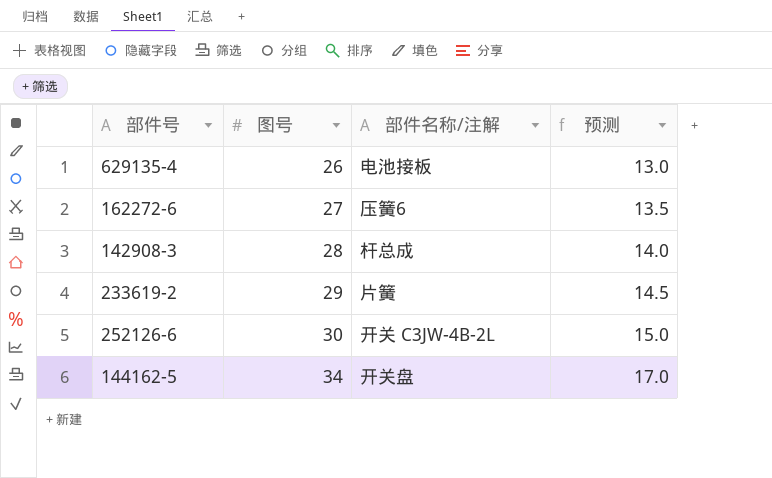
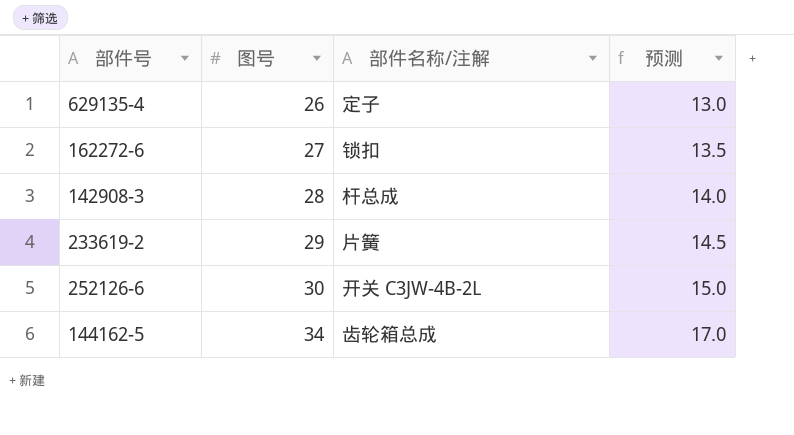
629135-4 | 部件名称/注解: 电池接板 -> 定子
162272-6 | 部件名称/注解: 压簧6 -> 锁扣
144162-5 | 部件名称/注解: 开关盘 -> 齿轮箱总成

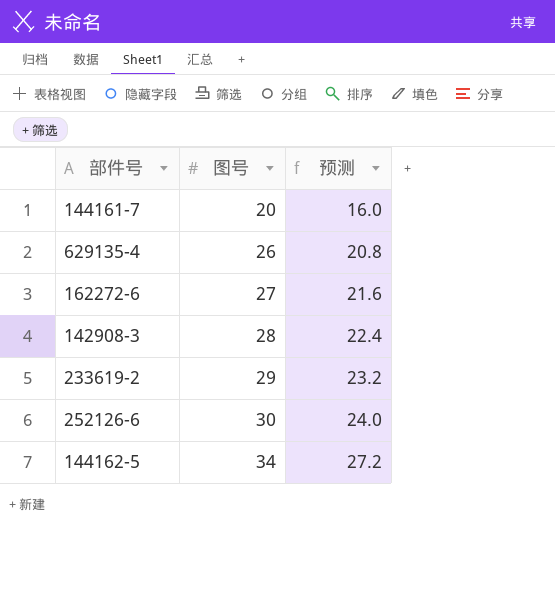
column 部件名称/注解 | position: 3 -> none
column 预测 | formula: [图号] * 0.5 -> [图号] * 0.8
row 144161-7: none -> 20 | 16.0

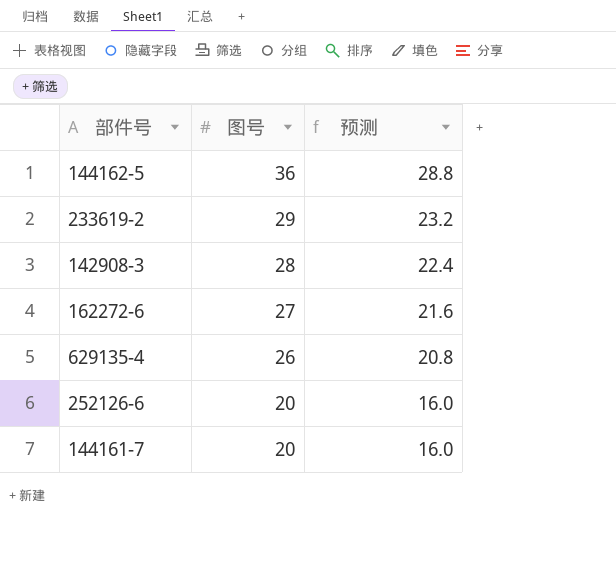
row order: 图号 ascending -> 图号 descending
144162-5 | 图号: 34 -> 36
144162-5 | 预测: 27.2 -> 28.8
252126-6 | 图号: 30 -> 20
252126-6 | 预测: 24.0 -> 16.0

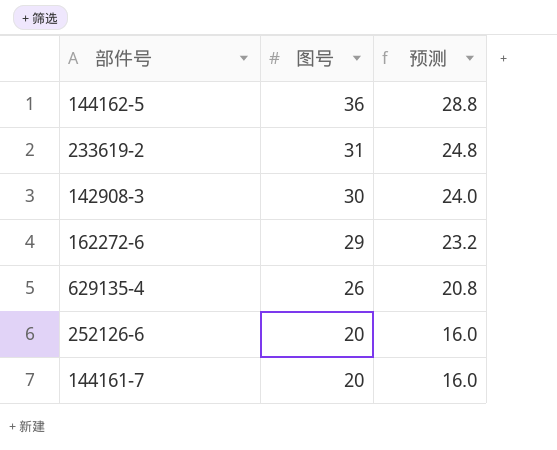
233619-2 | 图号: 29 -> 31
233619-2 | 预测: 23.2 -> 24.8
142908-3 | 图号: 28 -> 30
142908-3 | 预测: 22.4 -> 24.0
162272-6 | 图号: 27 -> 29
162272-6 | 预测: 21.6 -> 23.2

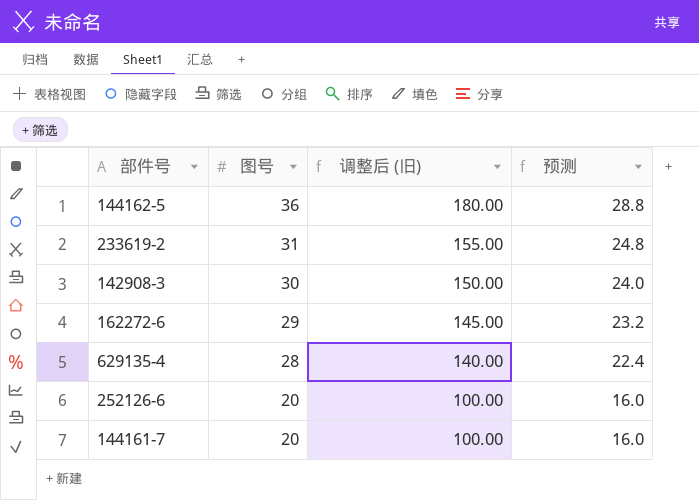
column 调整后 (旧) | formula: none -> [图号] * 5
629135-4 | 图号: 26 -> 28
629135-4 | 预测: 20.8 -> 22.4

